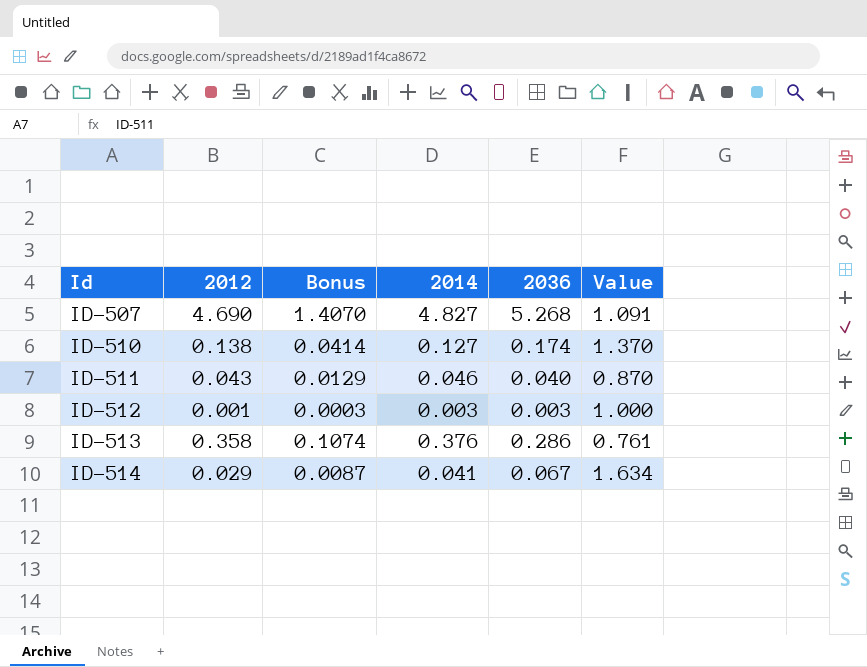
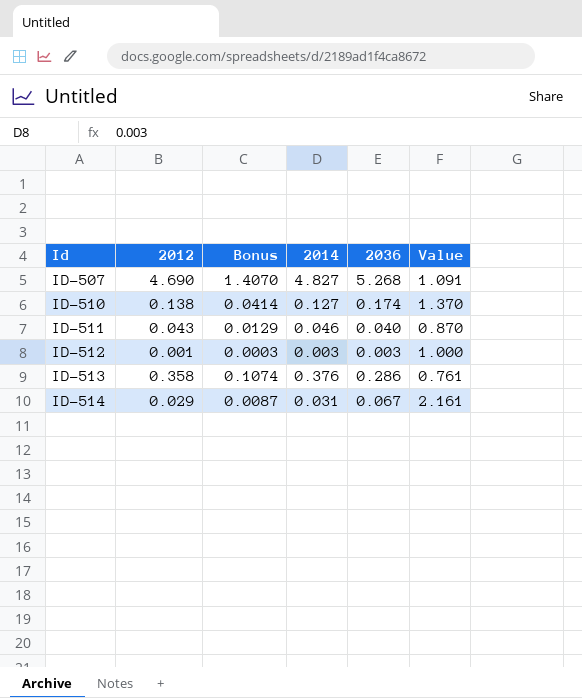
ID-514 | 2014: 0.041 -> 0.031
ID-514 | Value: 1.634 -> 2.161

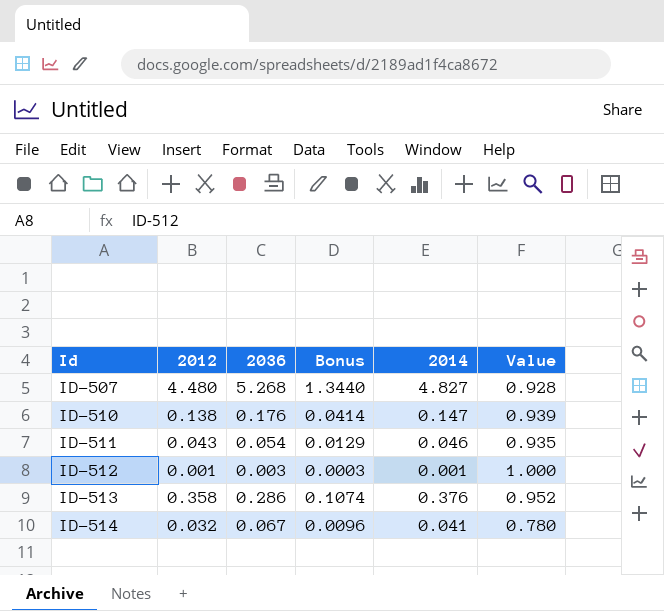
column 2036 | position: 5 -> 3
column Value | formula: [2036] / [2014] -> [2012] / [2014]
ID-507 | 2012: 4.690 -> 4.480
ID-507 | Bonus: 1.4070 -> 1.3440
ID-510 | 2036: 0.174 -> 0.176
ID-510 | 2014: 0.127 -> 0.147
ID-511 | 2036: 0.040 -> 0.054
ID-512 | 2014: 0.003 -> 0.001
ID-514 | 2012: 0.029 -> 0.032
ID-514 | Bonus: 0.0087 -> 0.0096
ID-514 | 2014: 0.031 -> 0.041

